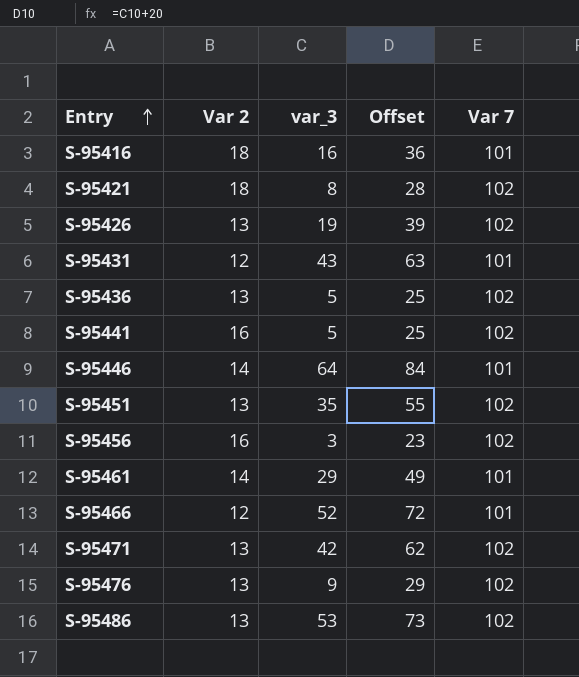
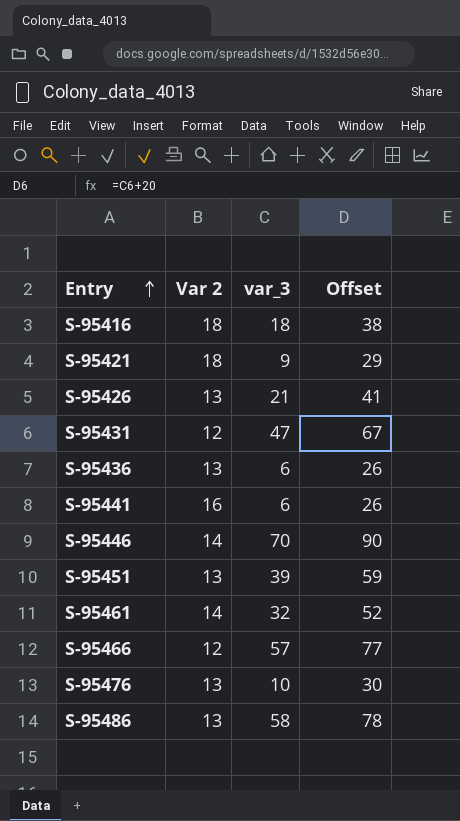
column Var 7 | position: 5 -> none
row S-95456: 16 | 3 | 23 | 102 -> none
row S-95471: 13 | 42 | 62 | 102 -> none
S-95416 | var_3: 16 -> 18
S-95416 | Offset: 36 -> 38
S-95421 | var_3: 8 -> 9
S-95421 | Offset: 28 -> 29
S-95426 | var_3: 19 -> 21
S-95426 | Offset: 39 -> 41
S-95431 | var_3: 43 -> 47
S-95431 | Offset: 63 -> 67
S-95436 | var_3: 5 -> 6
S-95436 | Offset: 25 -> 26
S-95441 | var_3: 5 -> 6
S-95441 | Offset: 25 -> 26
S-95446 | var_3: 64 -> 70
S-95446 | Offset: 84 -> 90
S-95451 | var_3: 35 -> 39
S-95451 | Offset: 55 -> 59
S-95461 | var_3: 29 -> 32
S-95461 | Offset: 49 -> 52
S-95466 | var_3: 52 -> 57
S-95466 | Offset: 72 -> 77
S-95476 | var_3: 9 -> 10
S-95476 | Offset: 29 -> 30
S-95486 | var_3: 53 -> 58
S-95486 | Offset: 73 -> 78

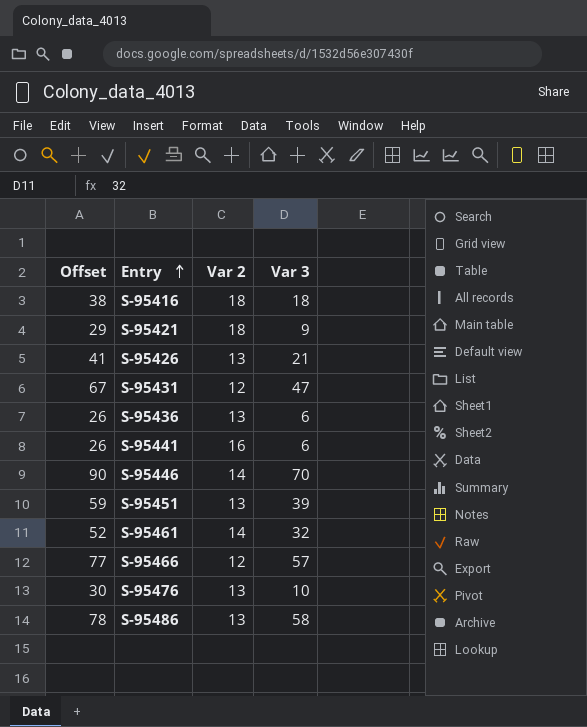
column Offset | position: 4 -> 1
column name: var_3 -> Var 3

